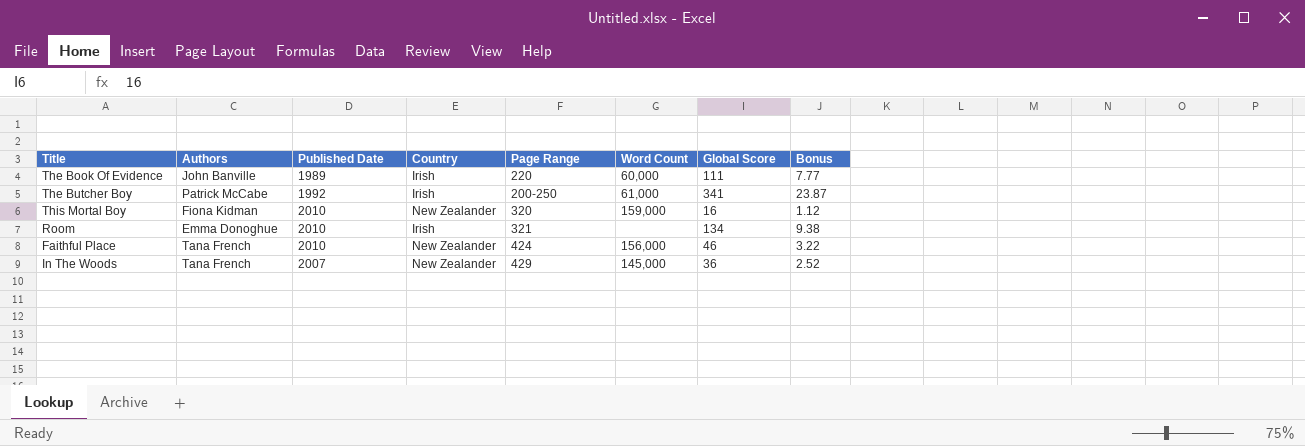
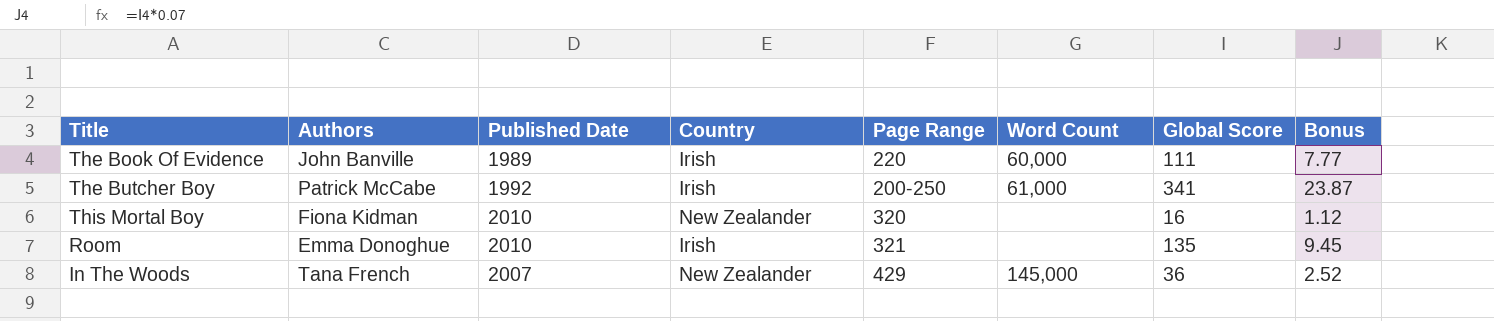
row Faithful Place: Tana French | 2010 | New Zealander | 424 | 156,000 | 46 | 3.22 -> none
This Mortal Boy | Word Count: 159,000 -> none
Room | Global Score: 134 -> 135
Room | Bonus: 9.38 -> 9.45

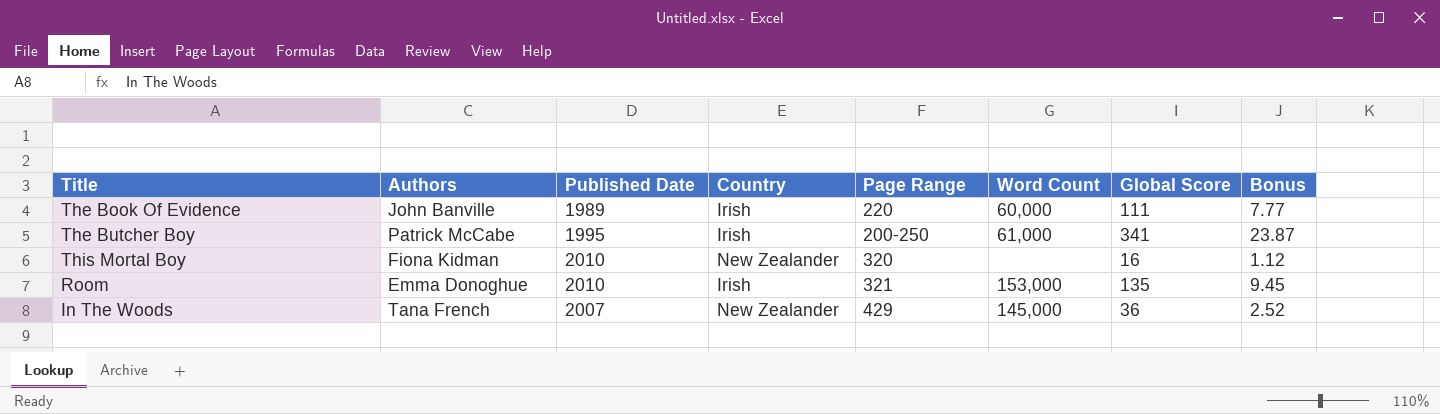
The Butcher Boy | Published Date: 1992 -> 1995
Room | Word Count: none -> 153,000

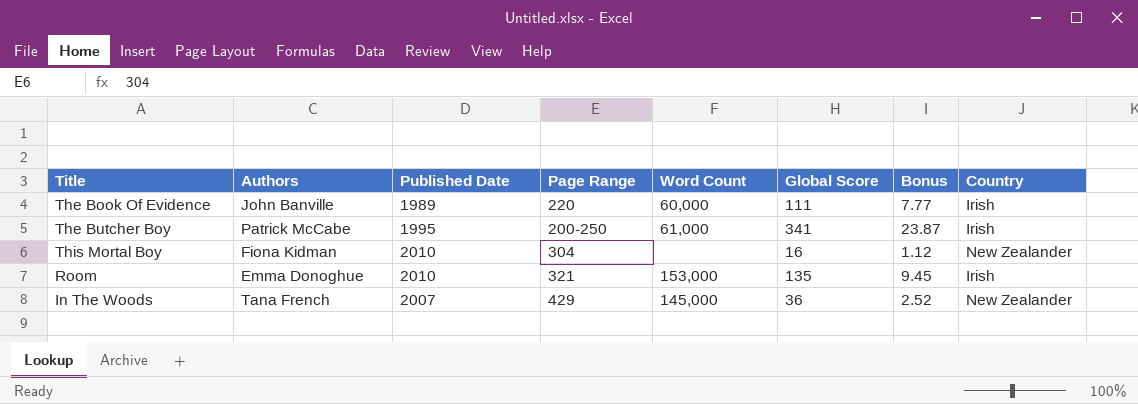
column Country | position: 4 -> 8
This Mortal Boy | Page Range: 320 -> 304

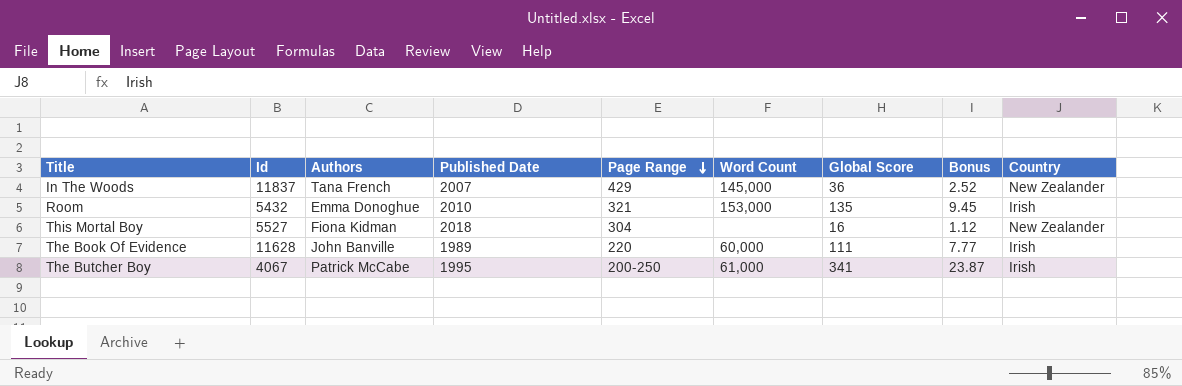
row order: none -> Page Range descending
column Id | position: none -> 2
This Mortal Boy | Published Date: 2010 -> 2018

